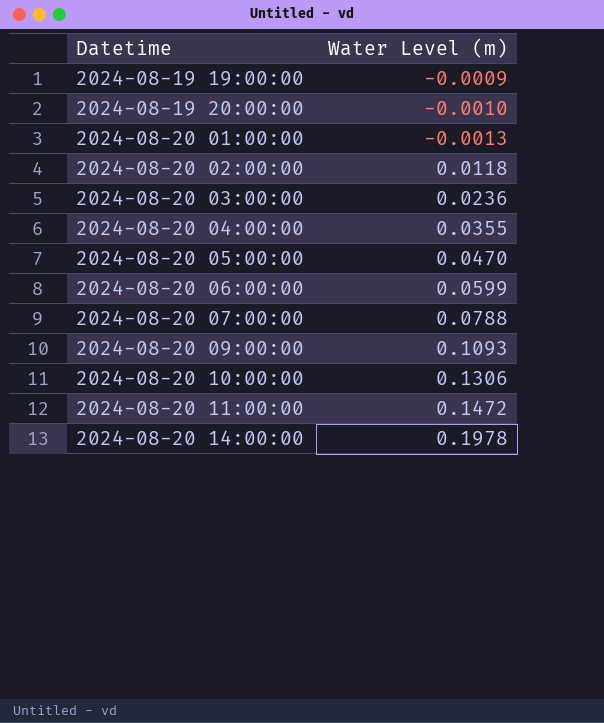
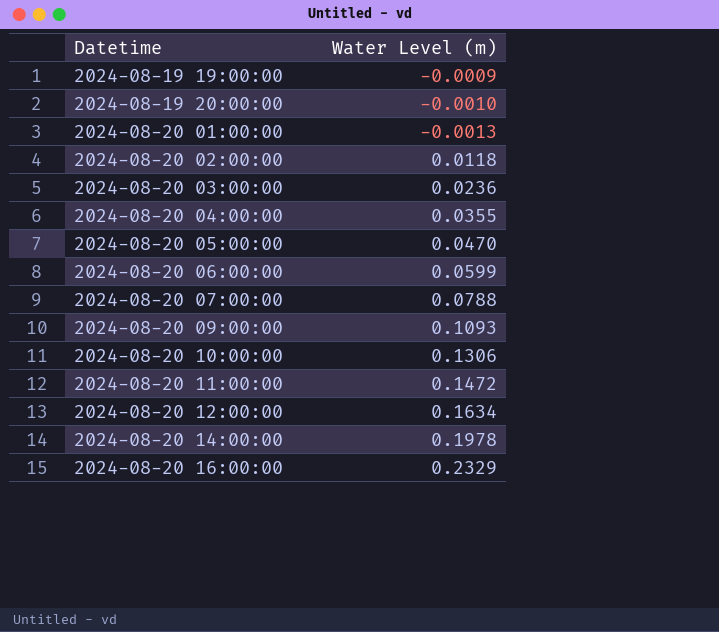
row 2024-08-20 12:00:00: none -> 0.1634
row 2024-08-20 16:00:00: none -> 0.2329

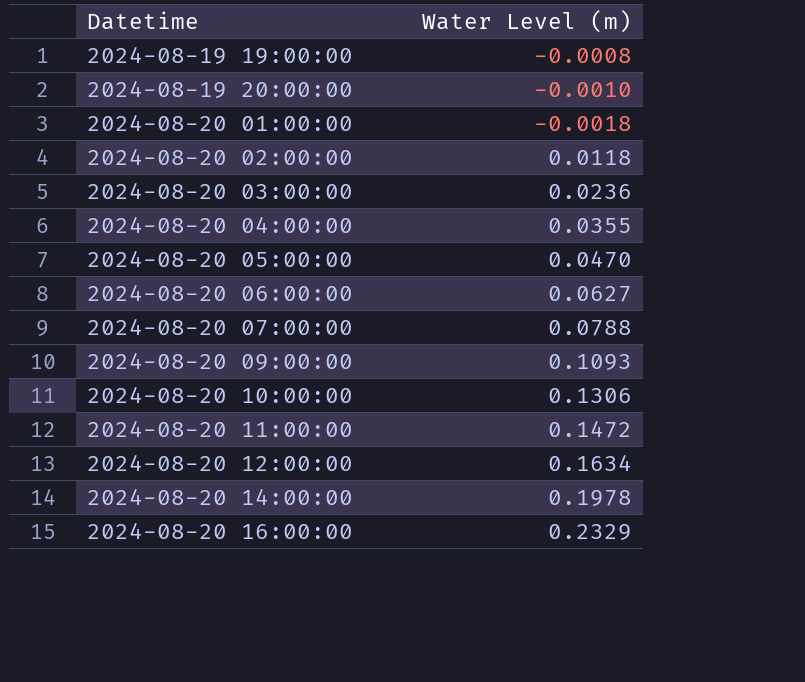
2024-08-19 19:00:00 | Water Level (m): -0.0009 -> -0.0008
2024-08-20 01:00:00 | Water Level (m): -0.0013 -> -0.0018
2024-08-20 06:00:00 | Water Level (m): 0.0599 -> 0.0627

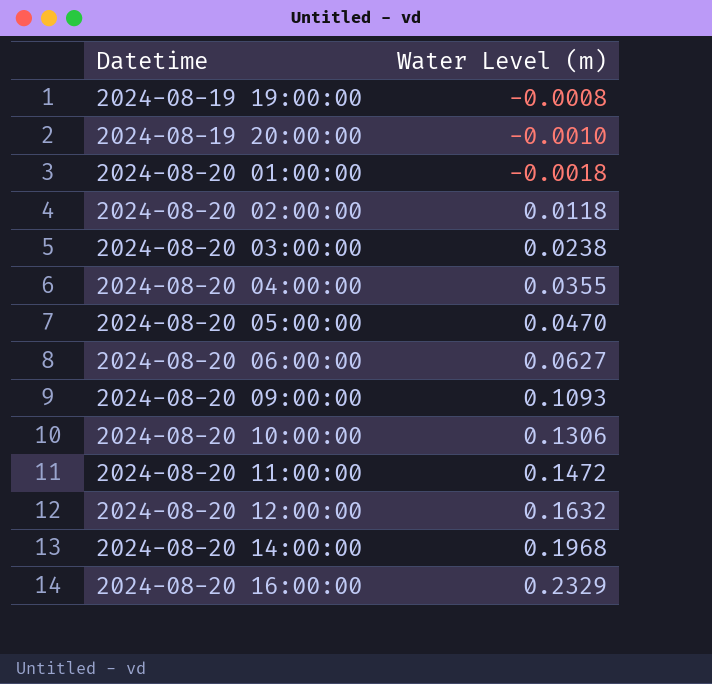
row 2024-08-20 07:00:00: 0.0788 -> none
2024-08-20 03:00:00 | Water Level (m): 0.0236 -> 0.0238
2024-08-20 12:00:00 | Water Level (m): 0.1634 -> 0.1632
2024-08-20 14:00:00 | Water Level (m): 0.1978 -> 0.1968

